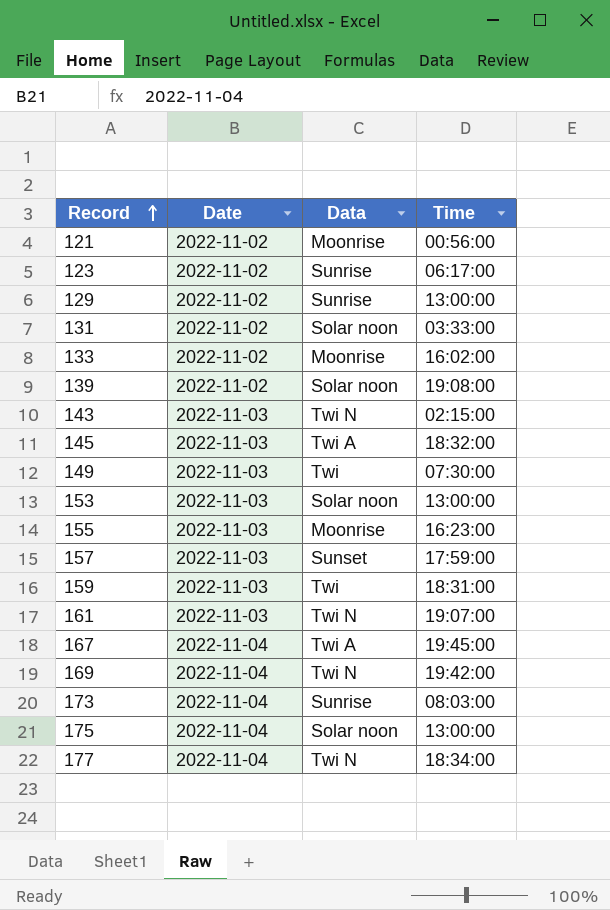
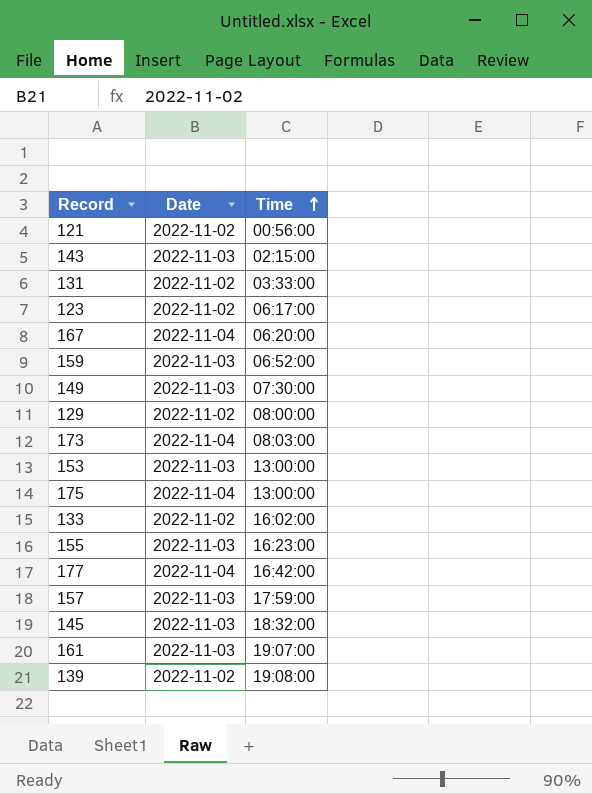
row order: Record ascending -> Time ascending
column Data | position: 3 -> none
row 169: 2022-11-04 | Twi N | 19:42:00 -> none
167 | Time: 19:45:00 -> 06:20:00
159 | Time: 18:31:00 -> 06:52:00
129 | Time: 13:00:00 -> 08:00:00
177 | Time: 18:34:00 -> 16:42:00

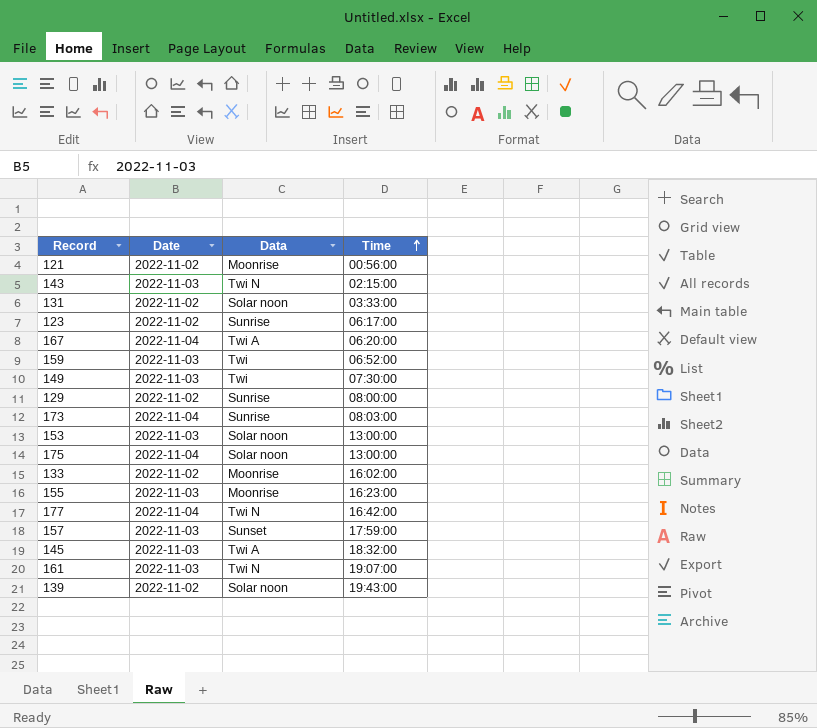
column Data | position: none -> 3
139 | Time: 19:08:00 -> 19:43:00

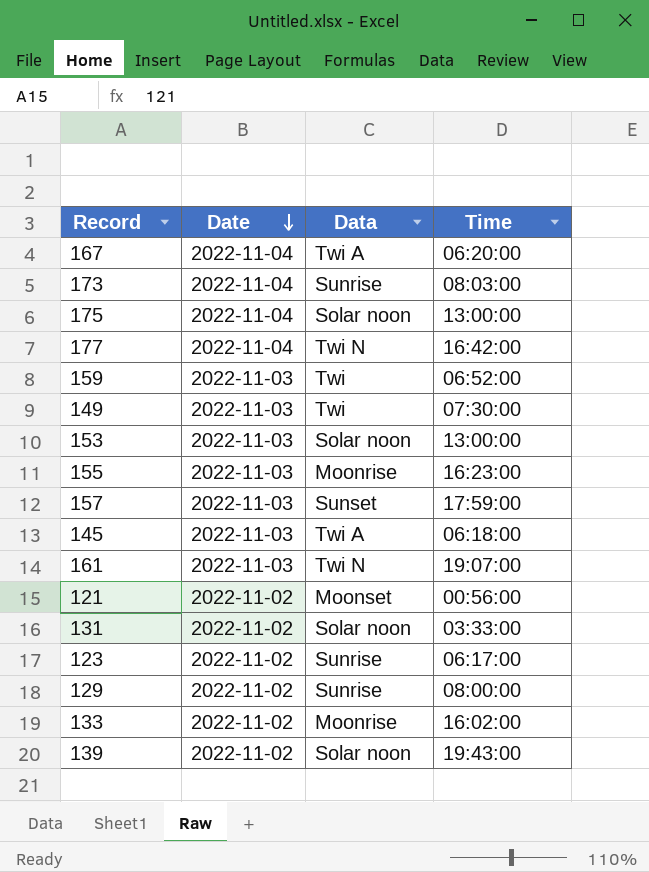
row order: Time ascending -> Date descending
row 143: 2022-11-03 | Twi N | 02:15:00 -> none
145 | Time: 18:32:00 -> 06:18:00
121 | Data: Moonrise -> Moonset

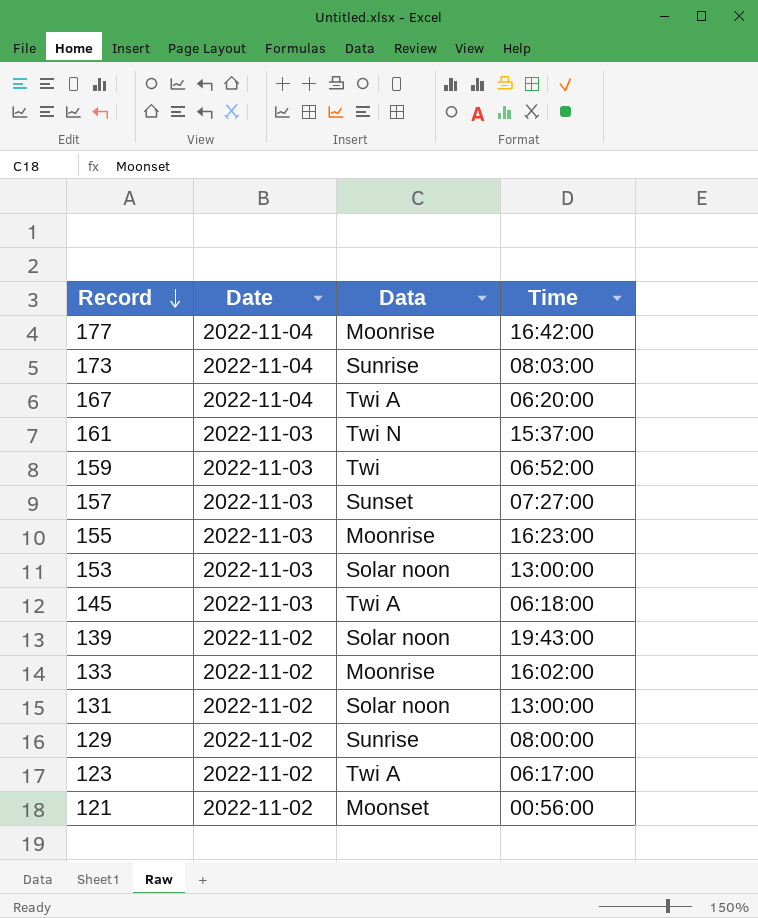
row order: Date descending -> Record descending
row 175: 2022-11-04 | Solar noon | 13:00:00 -> none
row 149: 2022-11-03 | Twi | 07:30:00 -> none
177 | Data: Twi N -> Moonrise
161 | Time: 19:07:00 -> 15:37:00
157 | Time: 17:59:00 -> 07:27:00
131 | Time: 03:33:00 -> 13:00:00
123 | Data: Sunrise -> Twi A

